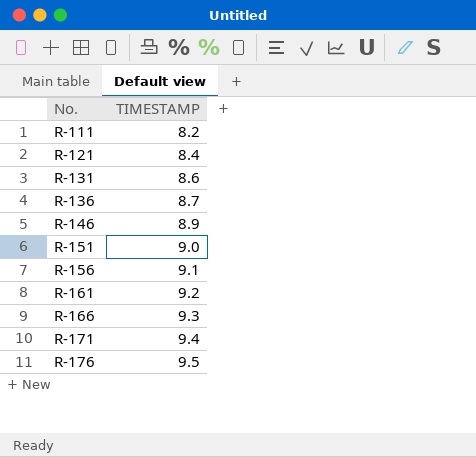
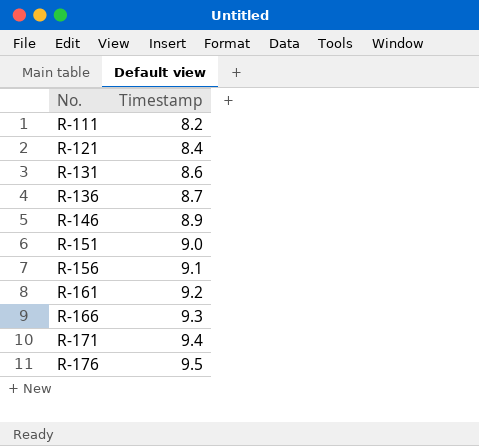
column name: TIMESTAMP -> Timestamp

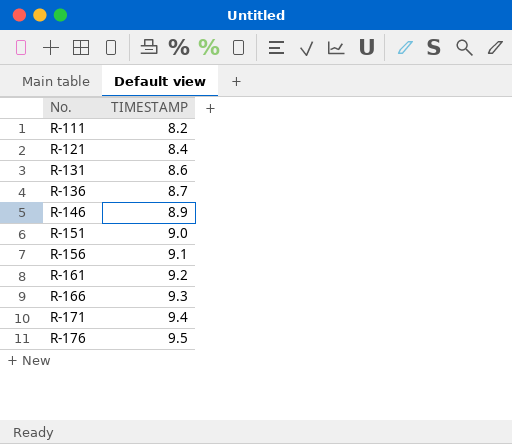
column name: Timestamp -> TIMESTAMP

